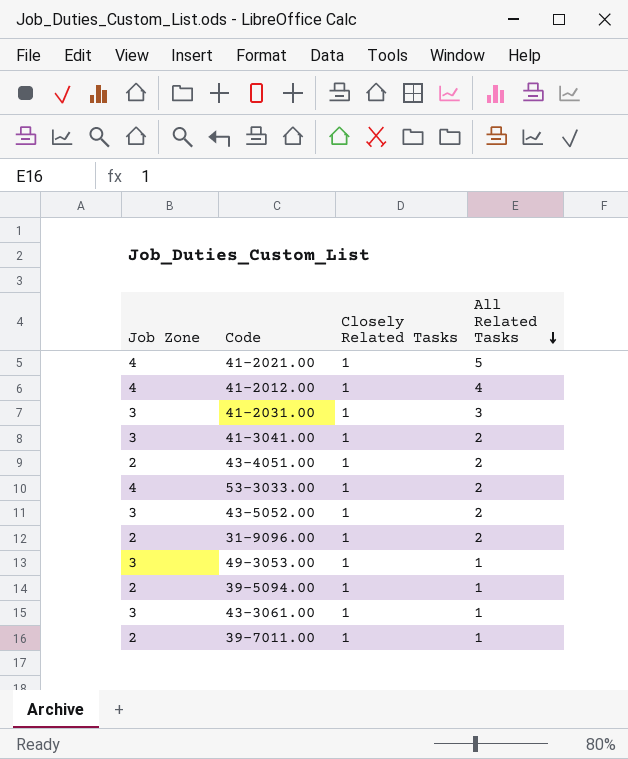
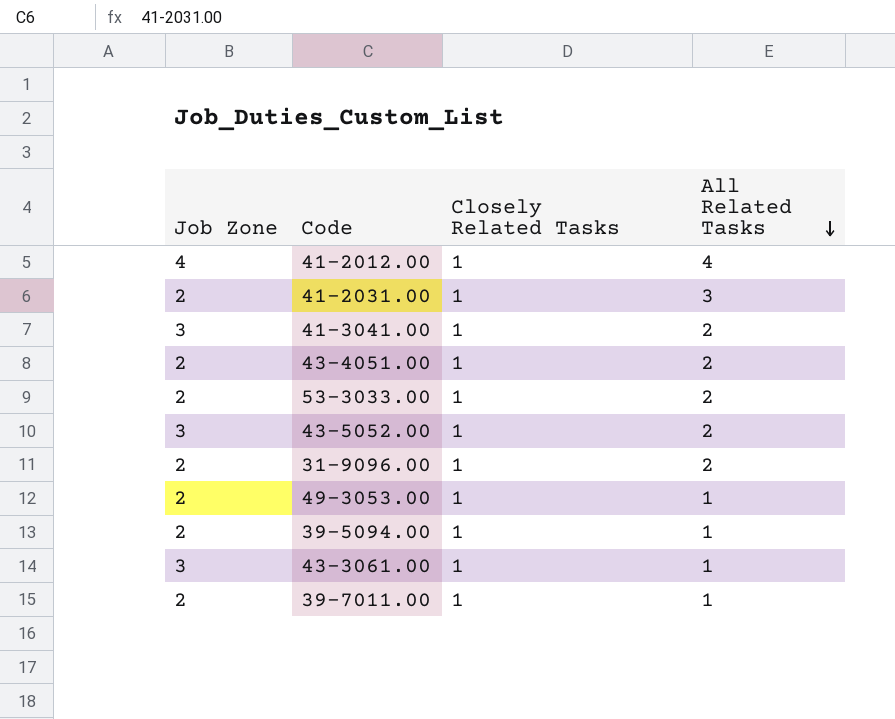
row 41-2021.00: 4 | 1 | 5 -> none
41-2031.00 | Job Zone: 3 -> 2
53-3033.00 | Job Zone: 4 -> 2
49-3053.00 | Job Zone: 3 -> 2

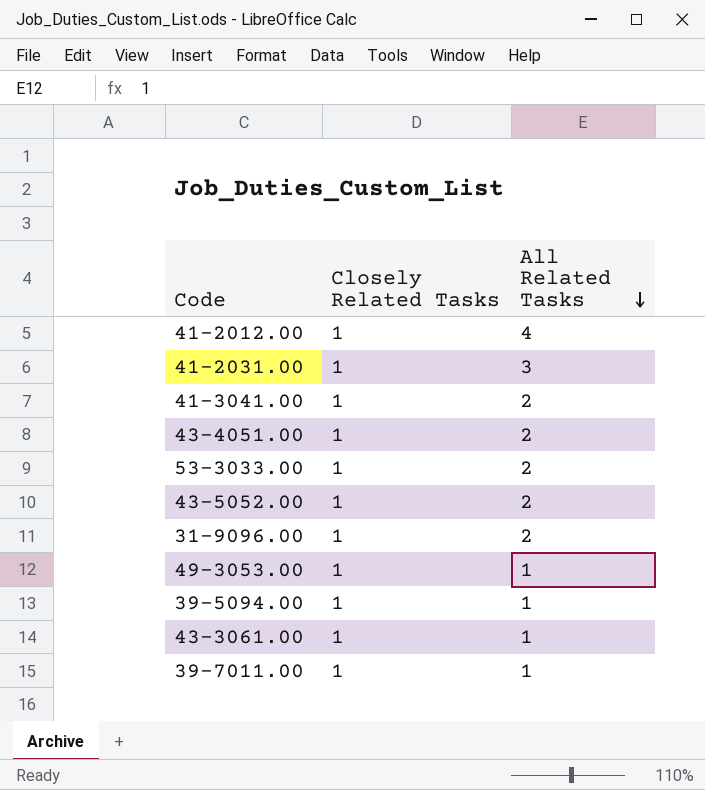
column Job Zone | position: 1 -> none

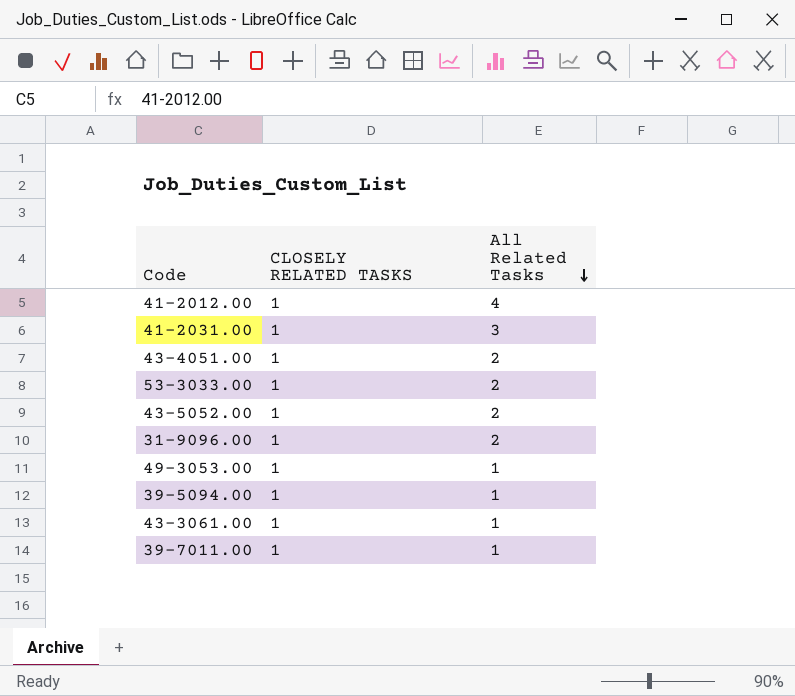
column name: Closely Related Tasks -> CLOSELY RELATED TASKS
row 41-3041.00: 1 | 2 -> none

